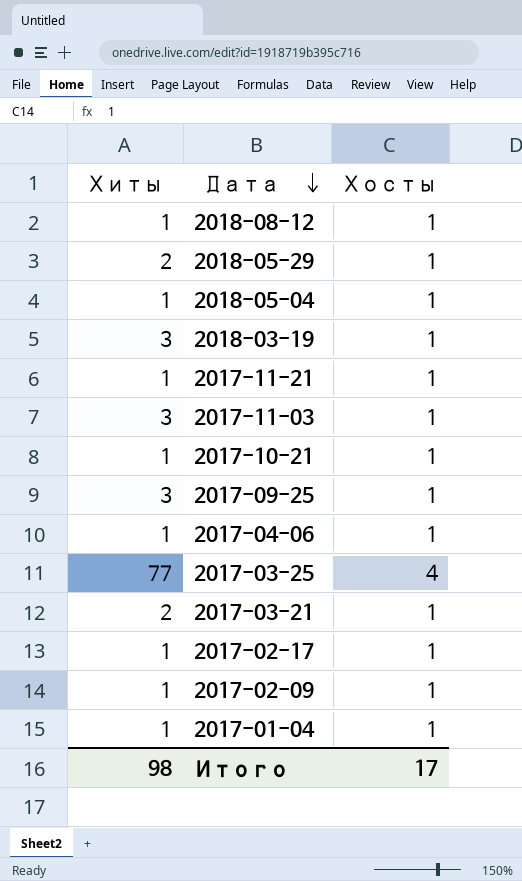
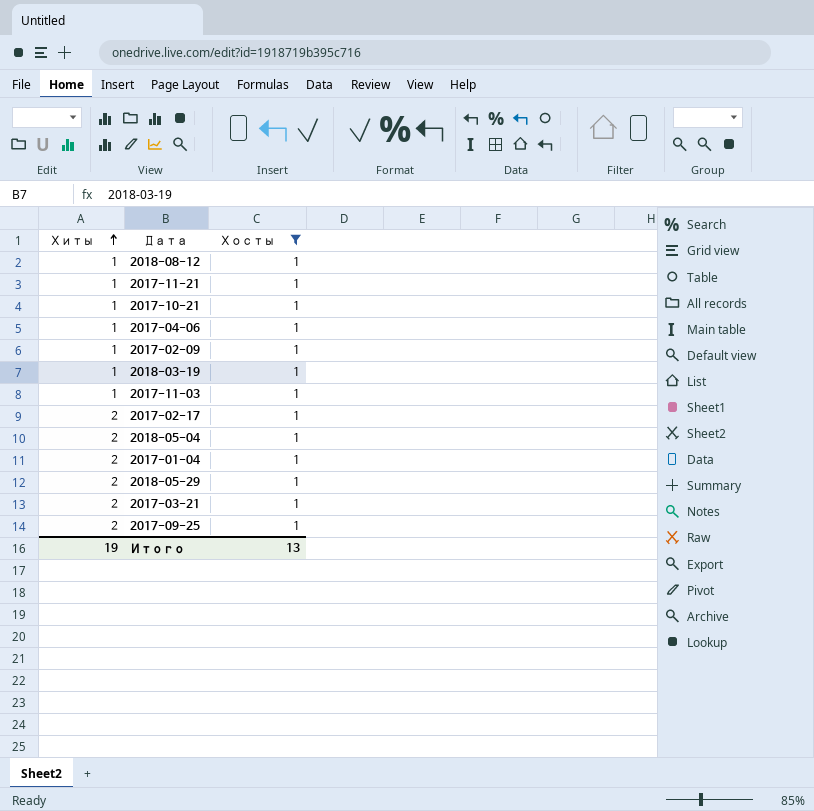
filter: none -> Хосты = 1
row order: Дата descending -> Хиты ascending
2018-03-19 | Хиты: 3 -> 1
2017-11-03 | Хиты: 3 -> 1
2017-02-17 | Хиты: 1 -> 2
2018-05-04 | Хиты: 1 -> 2
2017-01-04 | Хиты: 1 -> 2
2017-09-25 | Хиты: 3 -> 2
Итого | Хиты: 98 -> 19
Итого | Хосты: 17 -> 13

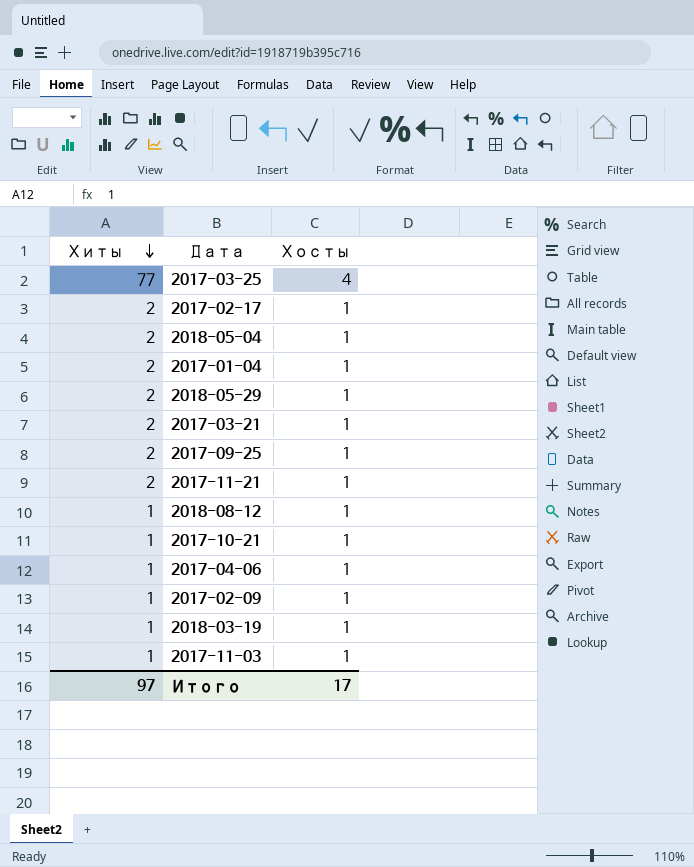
filter: Хосты = 1 -> none
row order: Хиты ascending -> Хиты descending
2017-11-21 | Хиты: 1 -> 2
Итого | Хиты: 19 -> 97
Итого | Хосты: 13 -> 17

